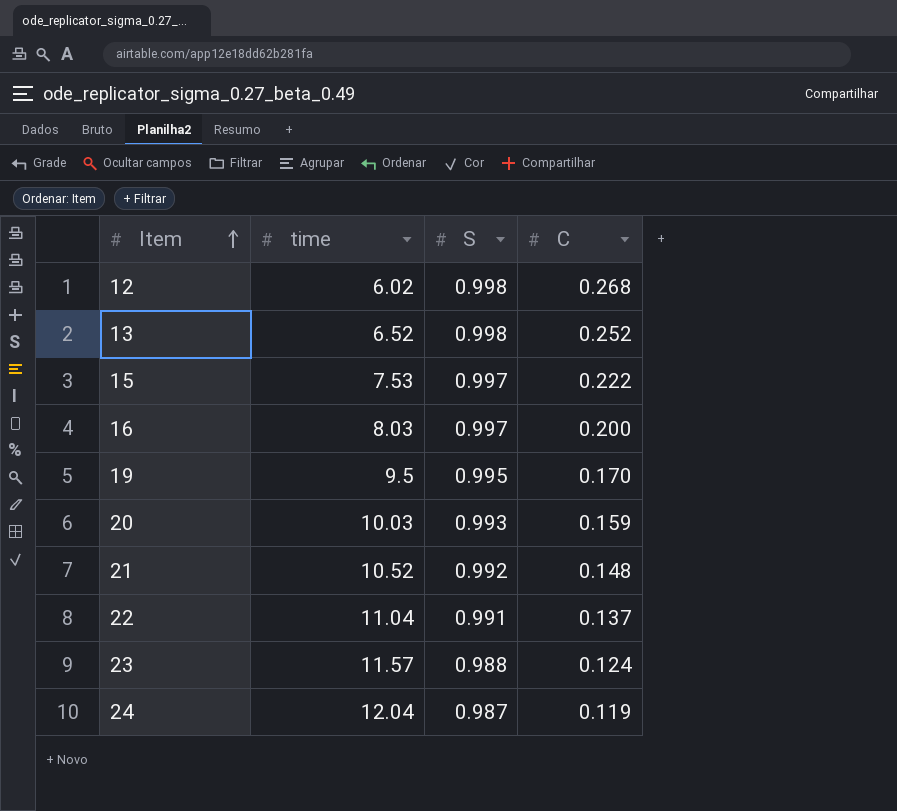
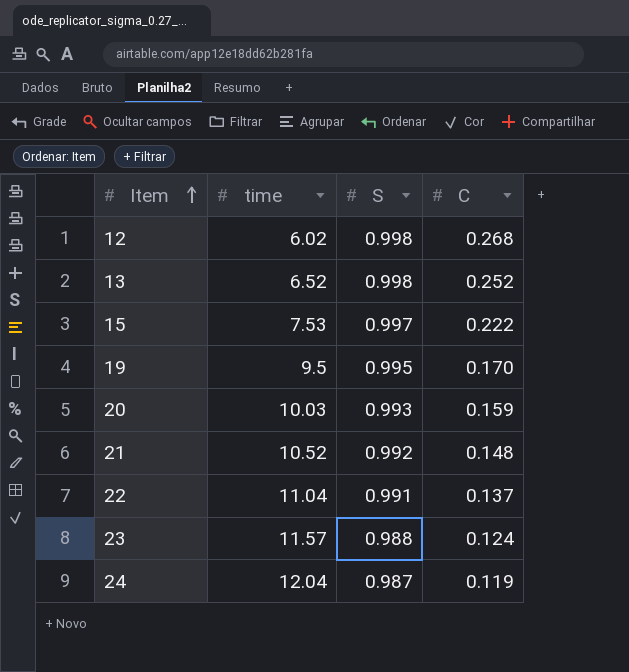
row 16: 8.03 | 0.997 | 0.200 -> none

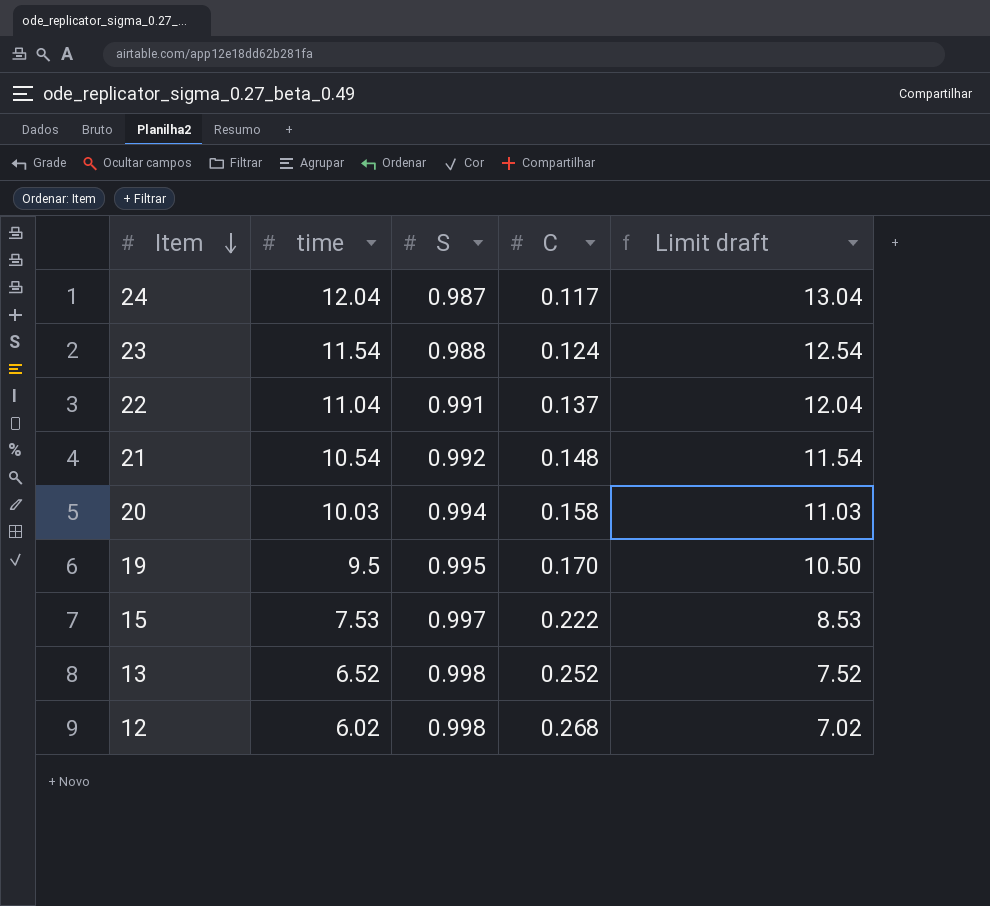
row order: Item ascending -> Item descending
column Limit draft | formula: none -> [time] + 1
24 | C: 0.119 -> 0.117
23 | time: 11.57 -> 11.54
21 | time: 10.52 -> 10.54
20 | S: 0.993 -> 0.994
20 | C: 0.159 -> 0.158

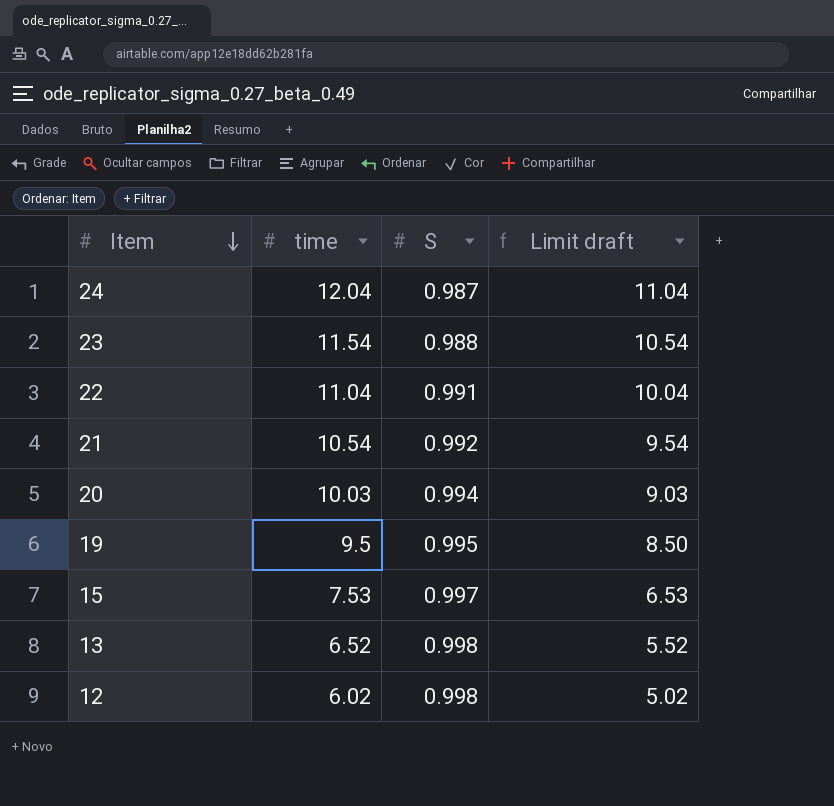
column C | position: 4 -> none
column Limit draft | formula: [time] + 1 -> [time] - 1

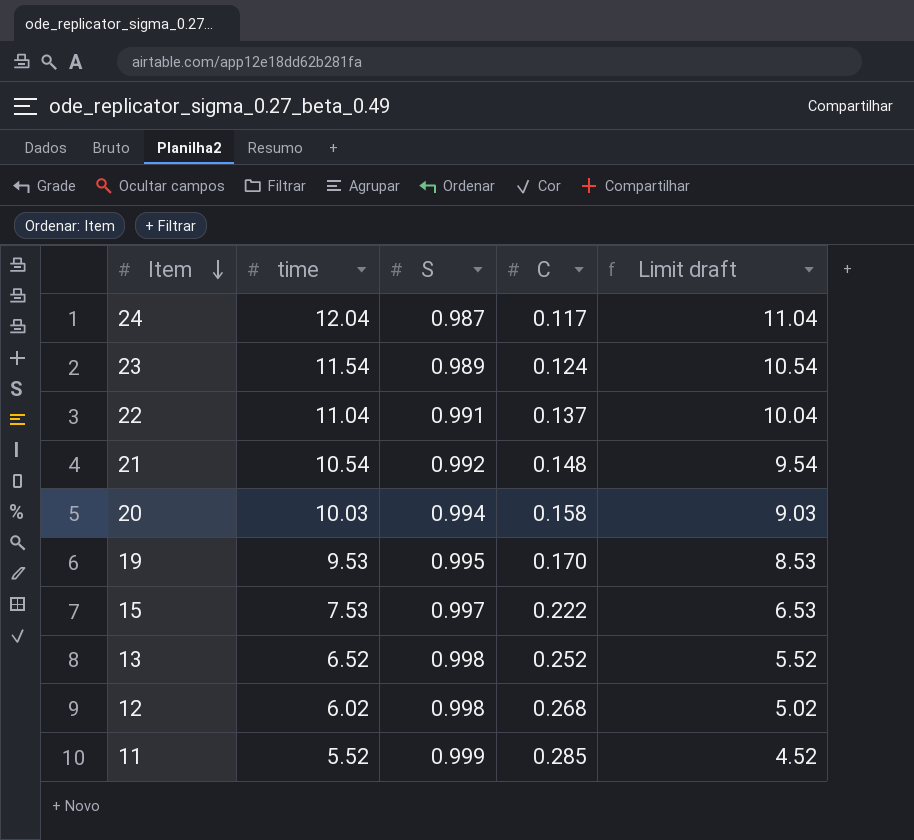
column C | position: none -> 4
23 | S: 0.988 -> 0.989
19 | time: 9.5 -> 9.53
19 | Limit draft: 8.50 -> 8.53
row 11: none -> 5.52 | 0.999 | 0.285 | 4.52

